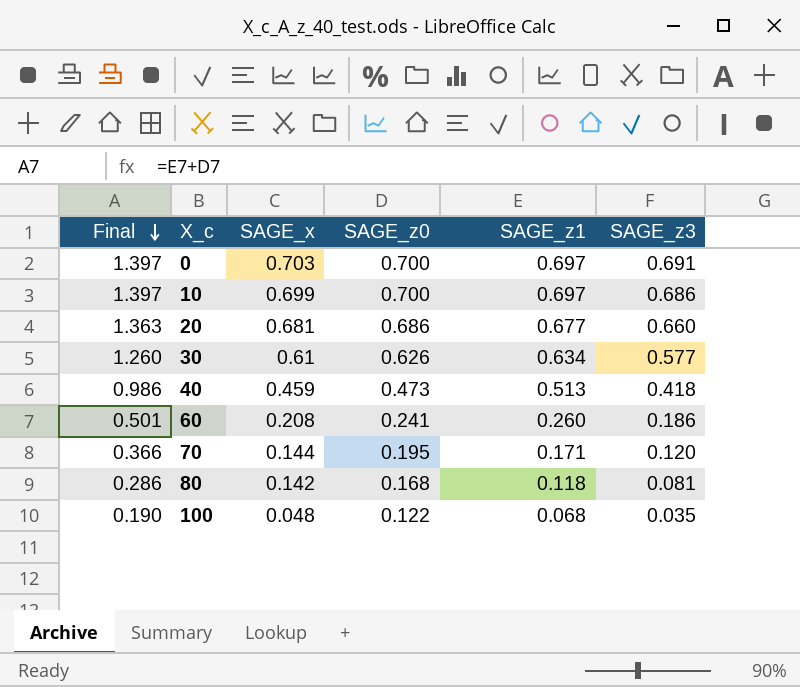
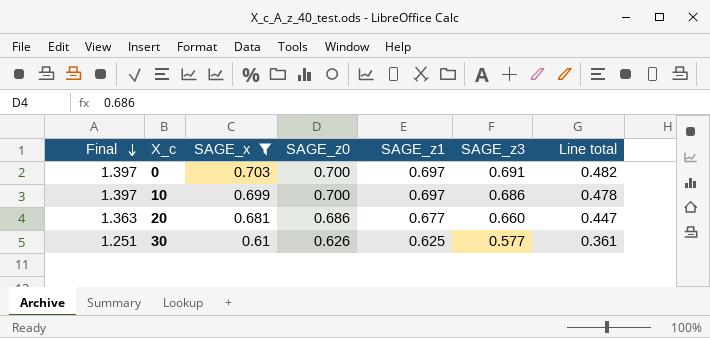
filter: none -> SAGE_x >= 0.61
column Line total | formula: none -> [SAGE_z1] * [SAGE_z3]
30 | Final: 1.260 -> 1.251
30 | SAGE_z1: 0.634 -> 0.625

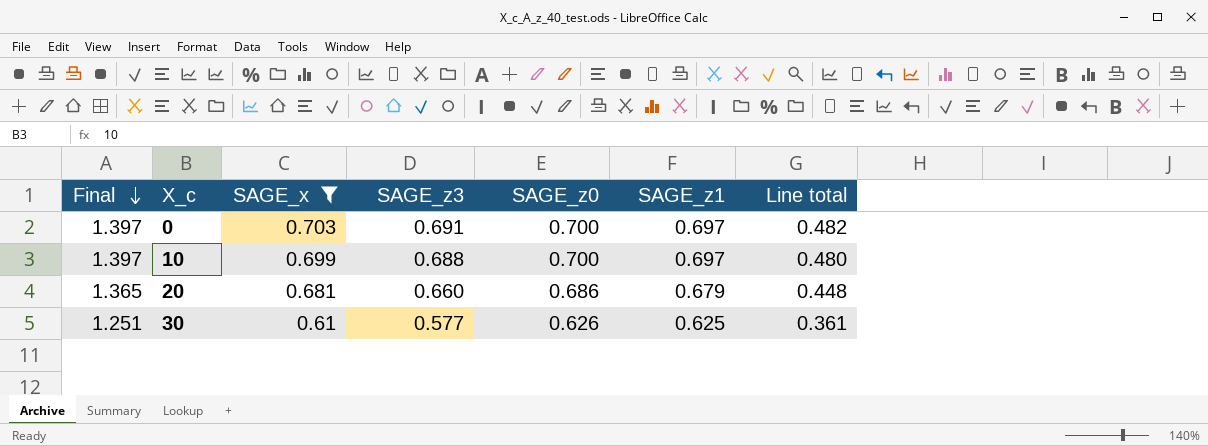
column SAGE_z3 | position: 6 -> 4
10 | SAGE_z3: 0.686 -> 0.688
10 | Line total: 0.478 -> 0.480
20 | Final: 1.363 -> 1.365
20 | SAGE_z1: 0.677 -> 0.679
20 | Line total: 0.447 -> 0.448

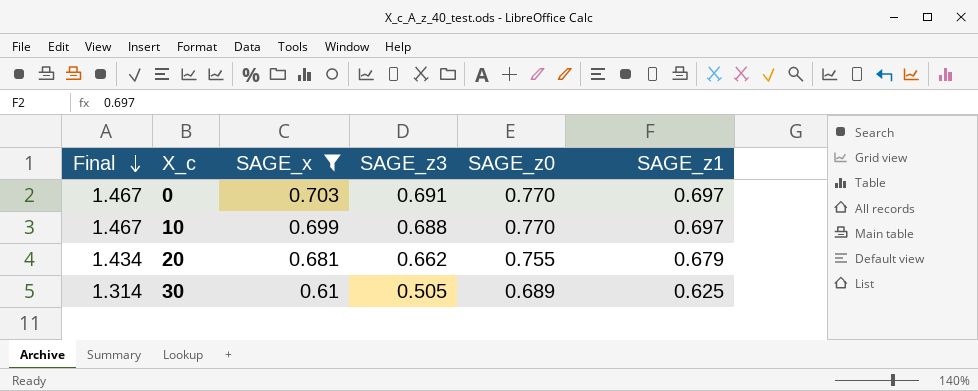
column Line total | formula: [SAGE_z3] * [SAGE_z1] -> none
0 | Final: 1.397 -> 1.467
0 | SAGE_z0: 0.700 -> 0.770
10 | Final: 1.397 -> 1.467
10 | SAGE_z0: 0.700 -> 0.770
20 | Final: 1.365 -> 1.434
20 | SAGE_z3: 0.660 -> 0.662
20 | SAGE_z0: 0.686 -> 0.755
30 | Final: 1.251 -> 1.314
30 | SAGE_z3: 0.577 -> 0.505
30 | SAGE_z0: 0.626 -> 0.689

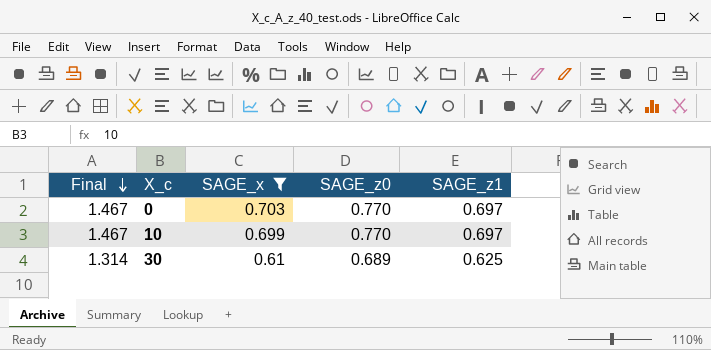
column SAGE_z3 | position: 4 -> none
row 20: 1.434 | 0.681 | 0.662 | 0.755 | 0.679 -> none

